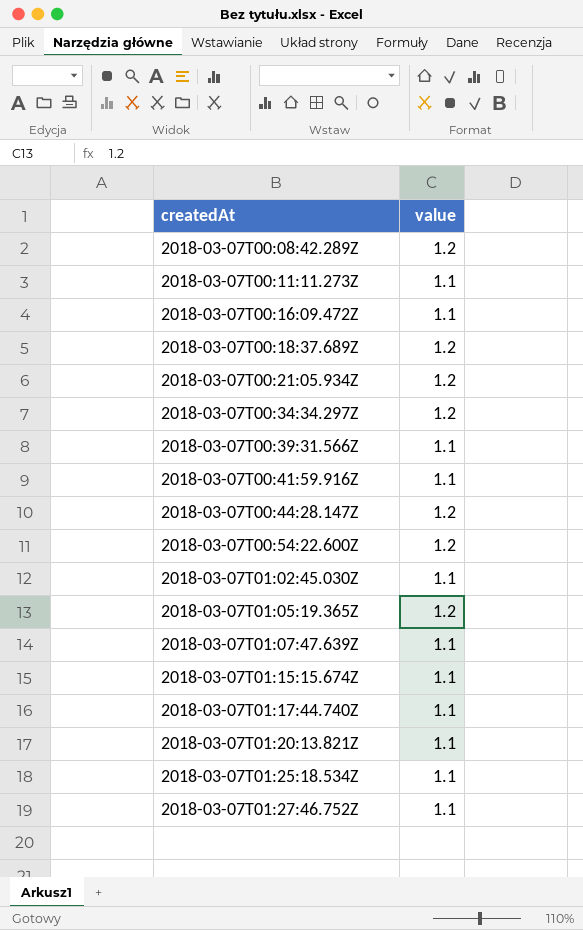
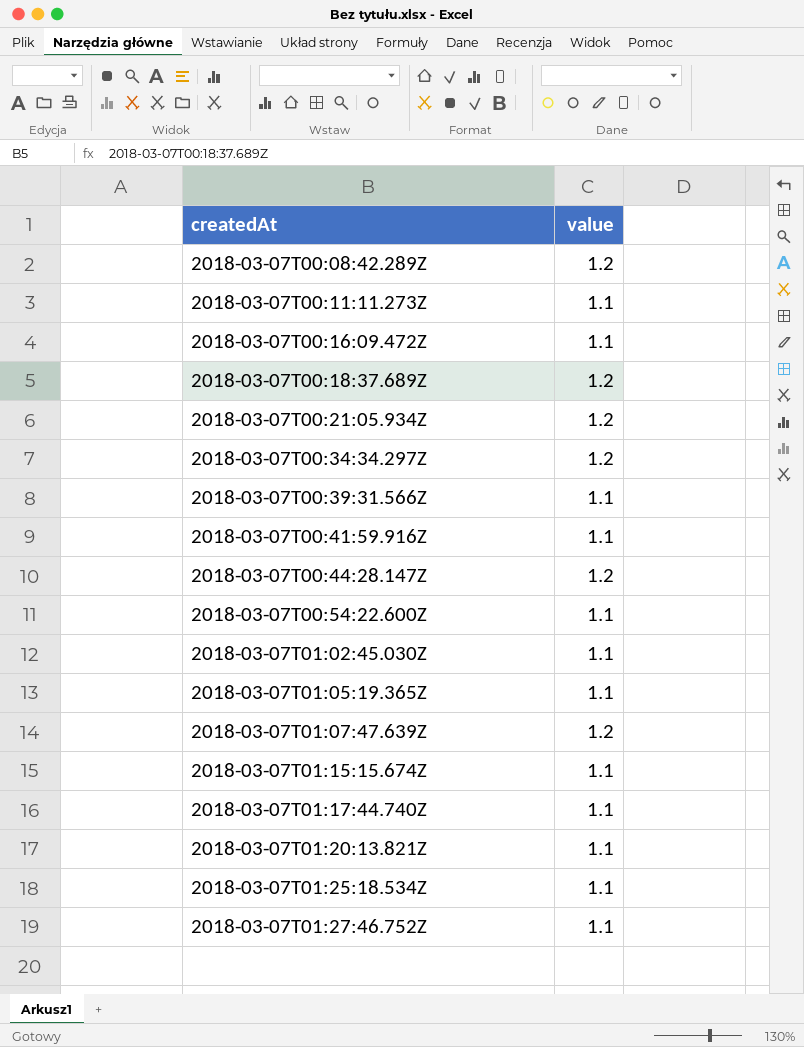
2018-03-07T00:54:22.600Z | value: 1.2 -> 1.1
2018-03-07T01:05:19.365Z | value: 1.2 -> 1.1
2018-03-07T01:07:47.639Z | value: 1.1 -> 1.2

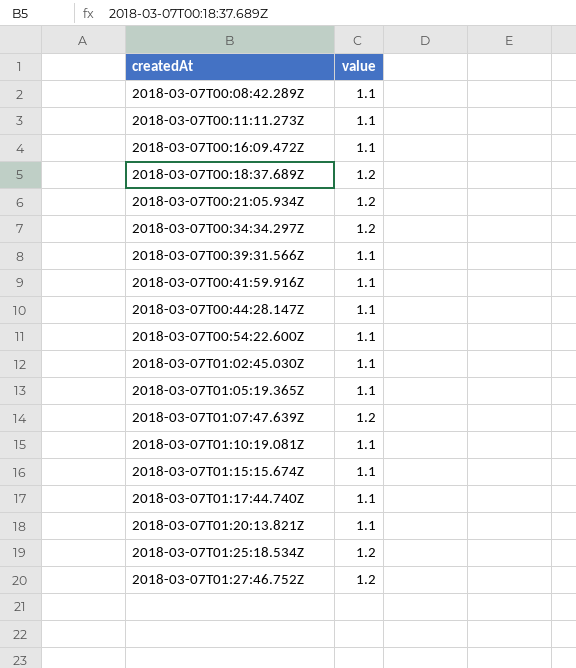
2018-03-07T00:08:42.289Z | value: 1.2 -> 1.1
2018-03-07T00:44:28.147Z | value: 1.2 -> 1.1
row 2018-03-07T01:10:19.081Z: none -> 1.1
2018-03-07T01:25:18.534Z | value: 1.1 -> 1.2
2018-03-07T01:27:46.752Z | value: 1.1 -> 1.2

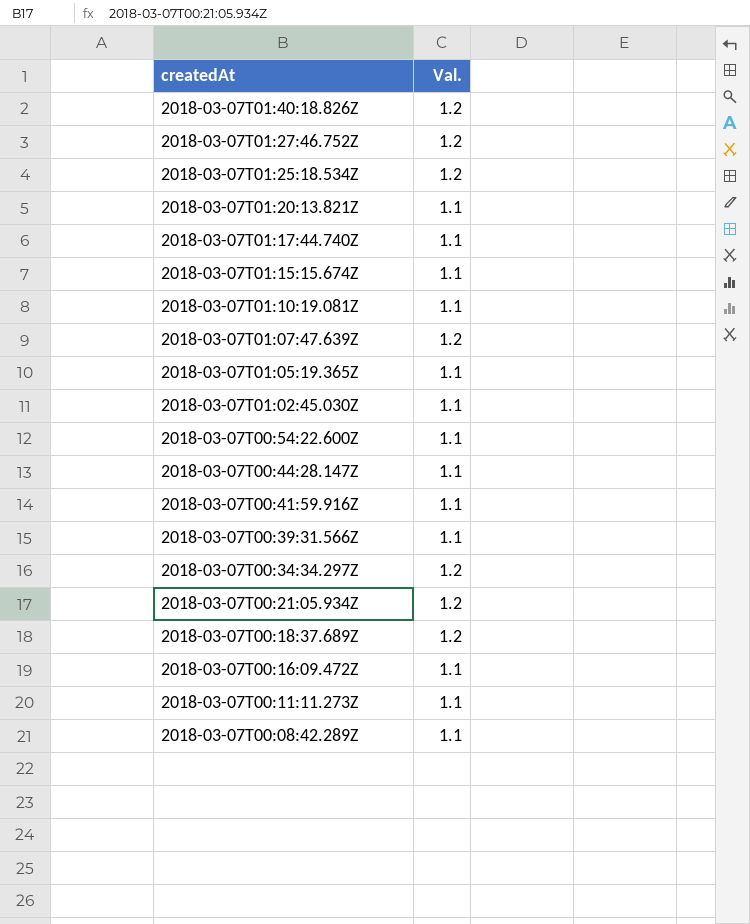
row order: createdAt ascending -> createdAt descending
column name: value -> Val.
row 2018-03-07T01:40:18.826Z: none -> 1.2

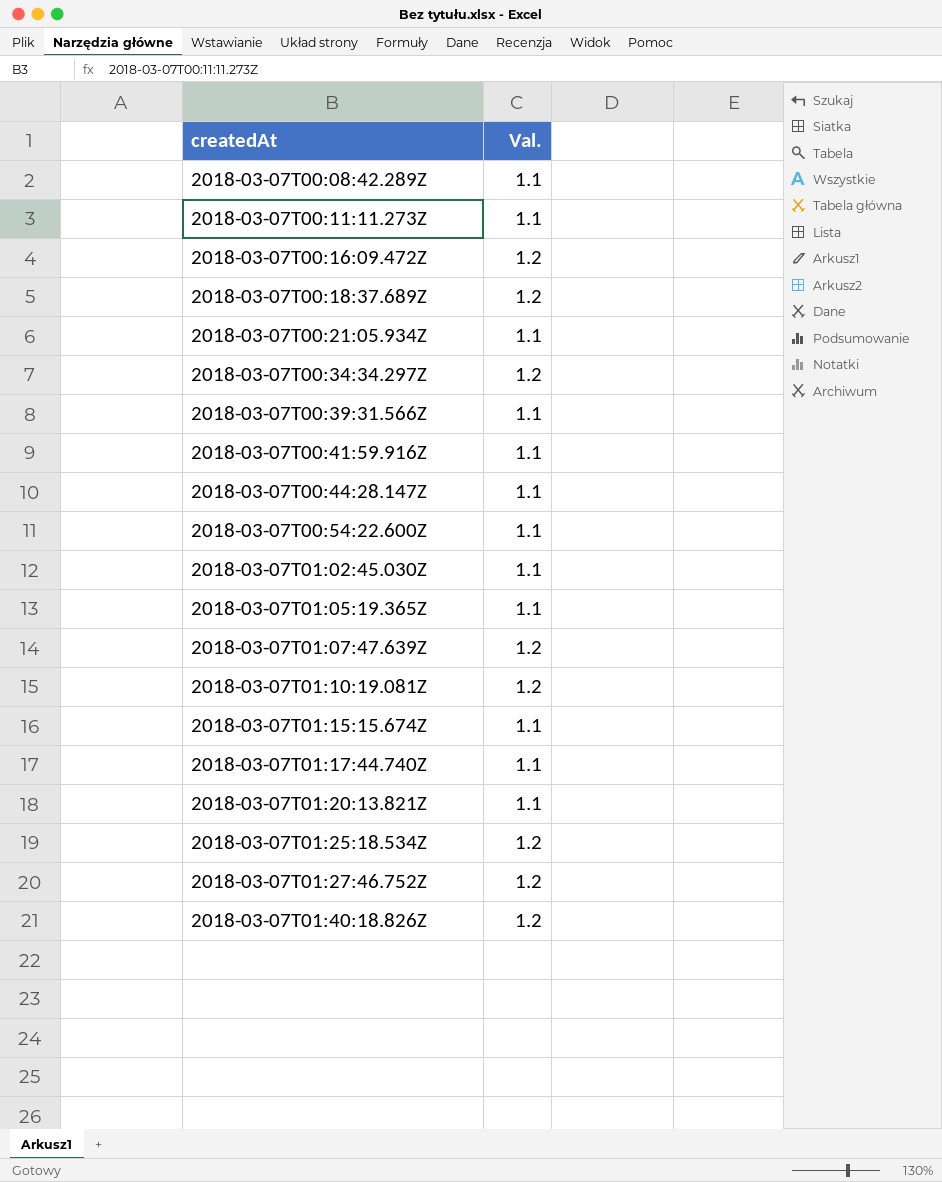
row order: createdAt descending -> createdAt ascending
2018-03-07T00:16:09.472Z | Val.: 1.1 -> 1.2
2018-03-07T00:21:05.934Z | Val.: 1.2 -> 1.1
2018-03-07T01:10:19.081Z | Val.: 1.1 -> 1.2

